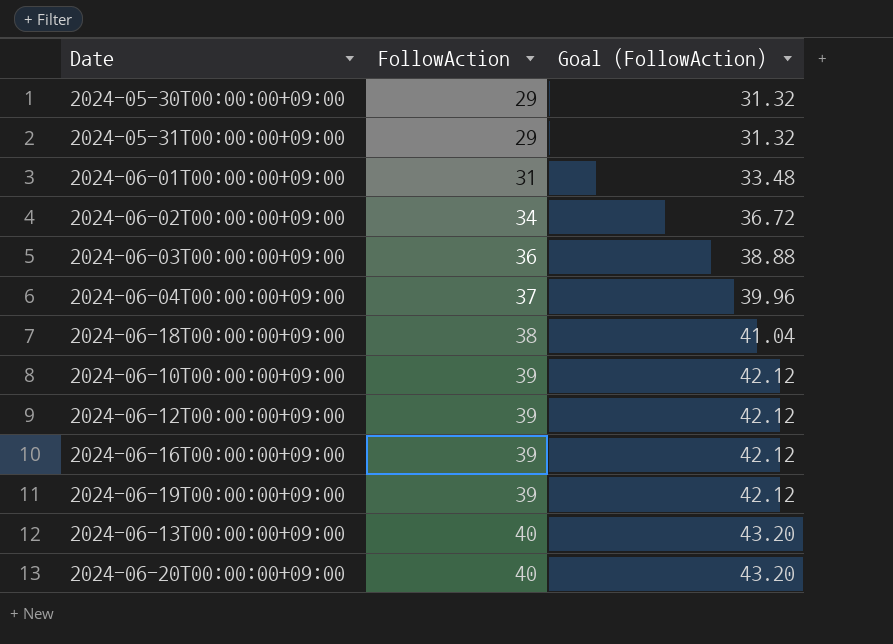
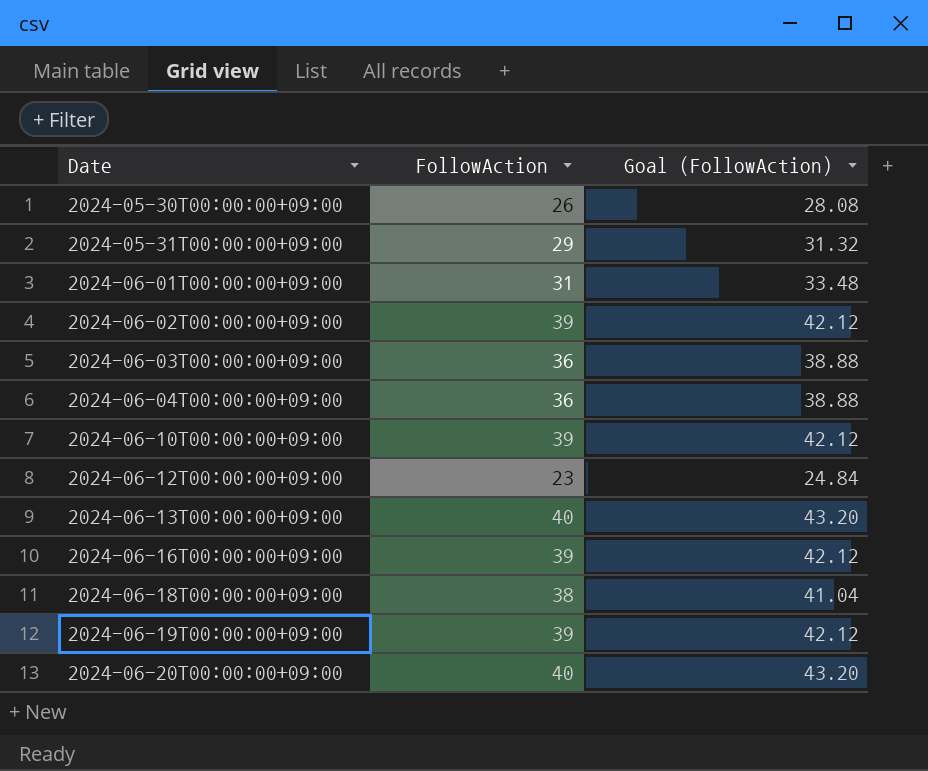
row order: FollowAction ascending -> Date ascending
2024-05-30T00:00:00+09:00 | FollowAction: 29 -> 26
2024-05-30T00:00:00+09:00 | Goal (FollowAction): 31.32 -> 28.08
2024-06-02T00:00:00+09:00 | FollowAction: 34 -> 39
2024-06-02T00:00:00+09:00 | Goal (FollowAction): 36.72 -> 42.12
2024-06-04T00:00:00+09:00 | FollowAction: 37 -> 36
2024-06-04T00:00:00+09:00 | Goal (FollowAction): 39.96 -> 38.88
2024-06-12T00:00:00+09:00 | FollowAction: 39 -> 23
2024-06-12T00:00:00+09:00 | Goal (FollowAction): 42.12 -> 24.84

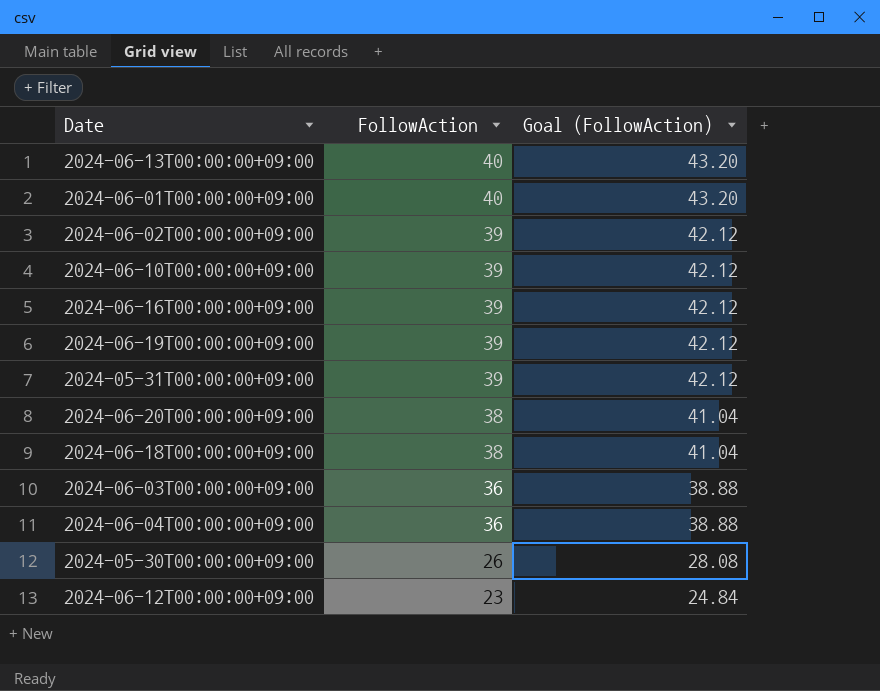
row order: Date ascending -> FollowAction descending
2024-06-01T00:00:00+09:00 | FollowAction: 31 -> 40
2024-06-01T00:00:00+09:00 | Goal (FollowAction): 33.48 -> 43.20
2024-05-31T00:00:00+09:00 | FollowAction: 29 -> 39
2024-05-31T00:00:00+09:00 | Goal (FollowAction): 31.32 -> 42.12
2024-06-20T00:00:00+09:00 | FollowAction: 40 -> 38
2024-06-20T00:00:00+09:00 | Goal (FollowAction): 43.20 -> 41.04

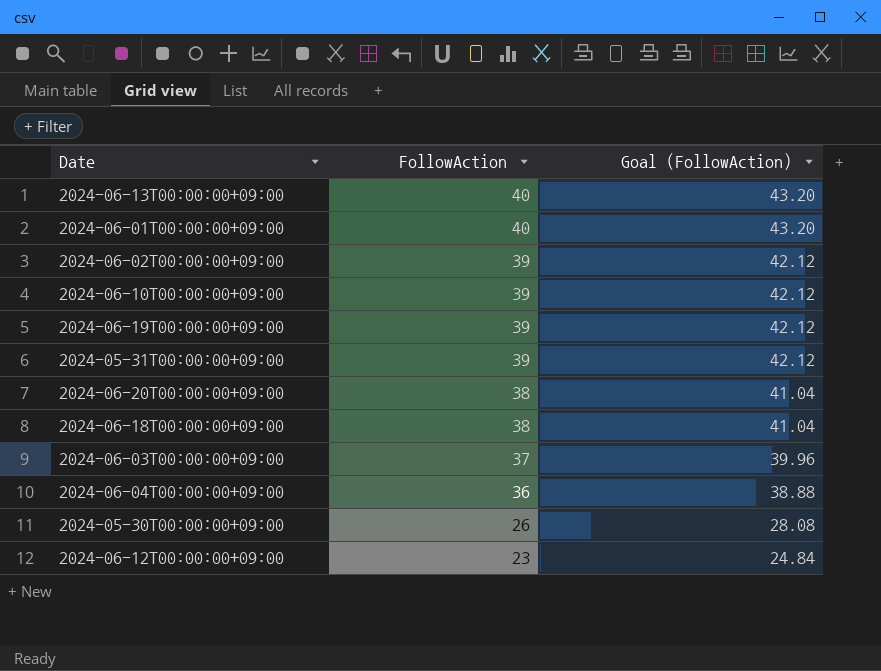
row 2024-06-16T00:00:00+09:00: 39 | 42.12 -> none
2024-06-03T00:00:00+09:00 | FollowAction: 36 -> 37
2024-06-03T00:00:00+09:00 | Goal (FollowAction): 38.88 -> 39.96

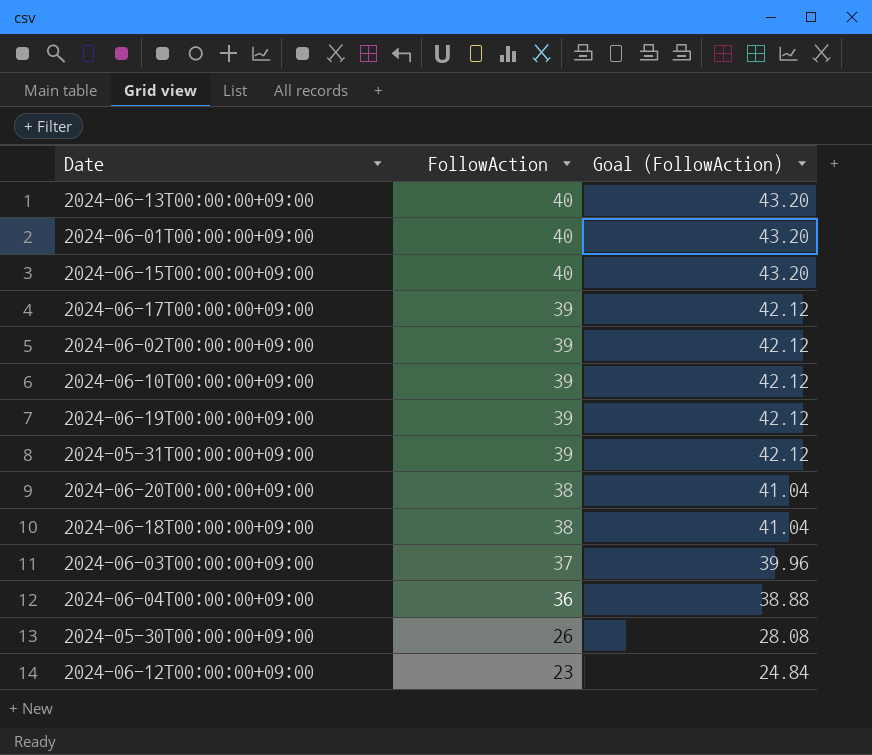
row 2024-06-15T00:00:00+09:00: none -> 40 | 43.20
row 2024-06-17T00:00:00+09:00: none -> 39 | 42.12

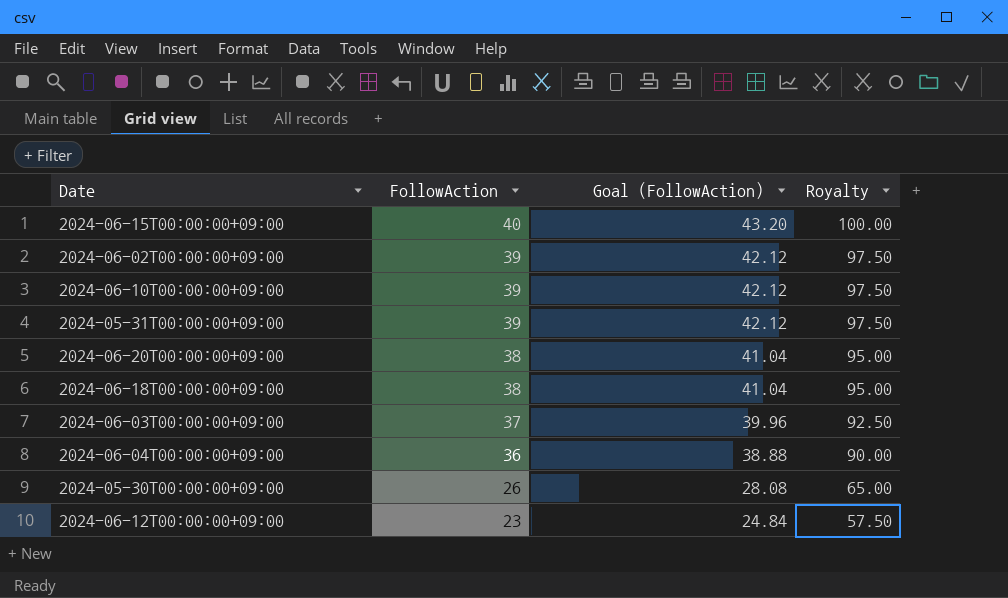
column Royalty | formula: none -> [FollowAction] * 2.5
row 2024-06-13T00:00:00+09:00: 40 | 43.20 -> none
row 2024-06-01T00:00:00+09:00: 40 | 43.20 -> none
row 2024-06-17T00:00:00+09:00: 39 | 42.12 -> none
row 2024-06-19T00:00:00+09:00: 39 | 42.12 -> none

